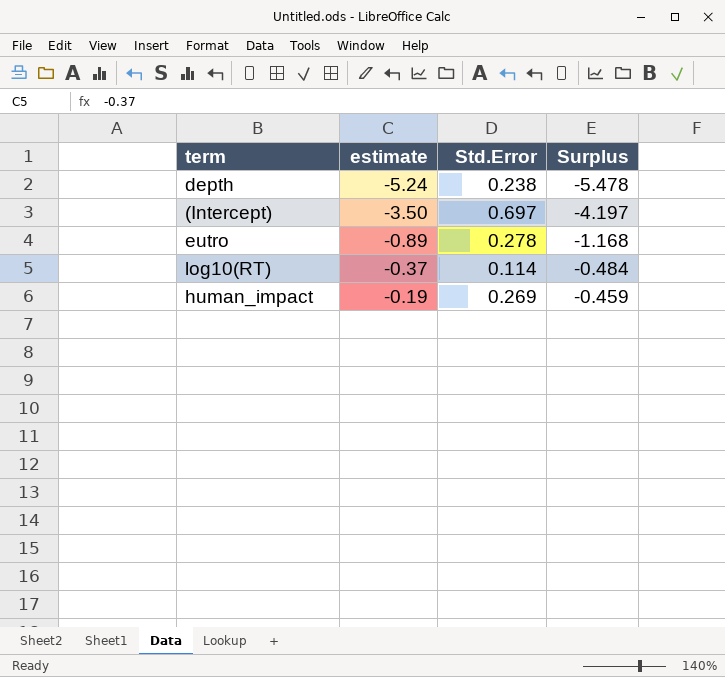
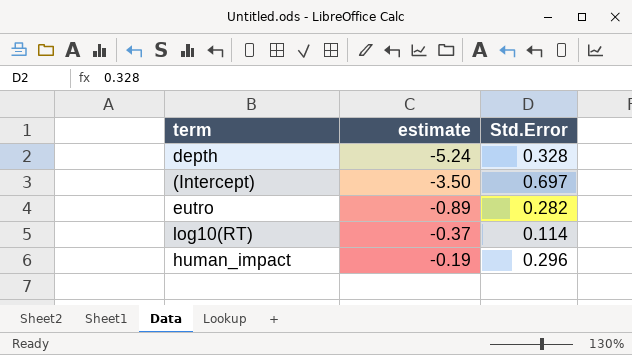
column Surplus | formula: [estimate] - [Std.Error] -> none
depth | Std.Error: 0.238 -> 0.328
eutro | Std.Error: 0.278 -> 0.282
human_impact | Std.Error: 0.269 -> 0.296

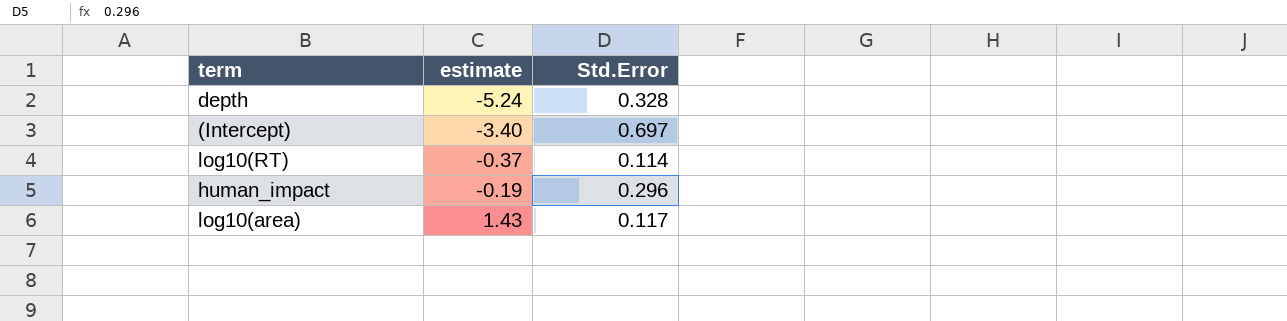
row eutro: -0.89 | 0.282 -> none
(Intercept) | estimate: -3.50 -> -3.40
row log10(area): none -> 1.43 | 0.117

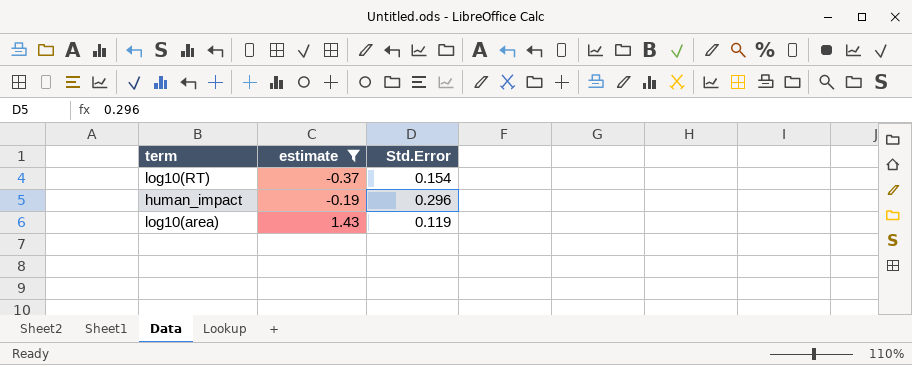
filter: none -> estimate >= -0.37
log10(RT) | Std.Error: 0.114 -> 0.154
log10(area) | Std.Error: 0.117 -> 0.119

